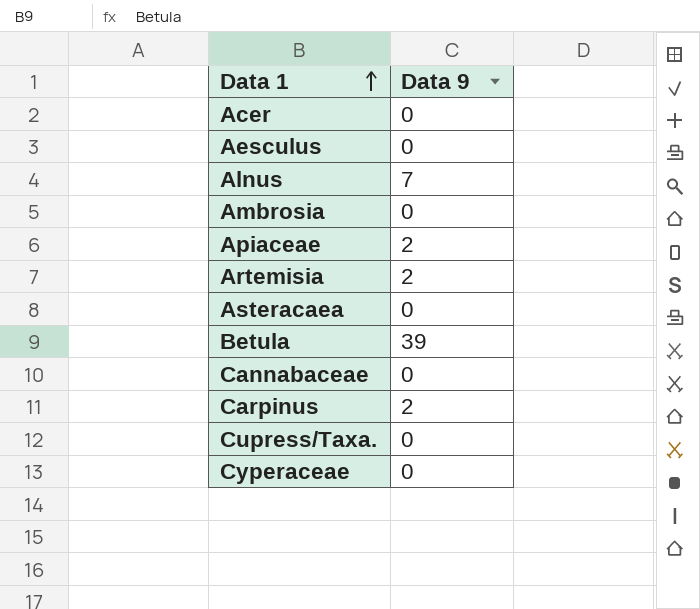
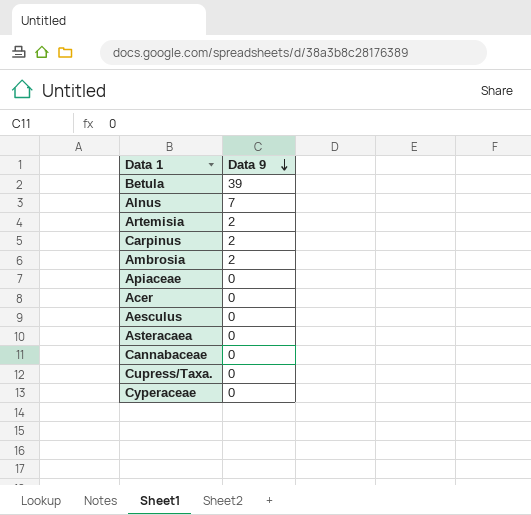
row order: Data 1 ascending -> Data 9 descending
Ambrosia | Data 9: 0 -> 2
Apiaceae | Data 9: 2 -> 0

